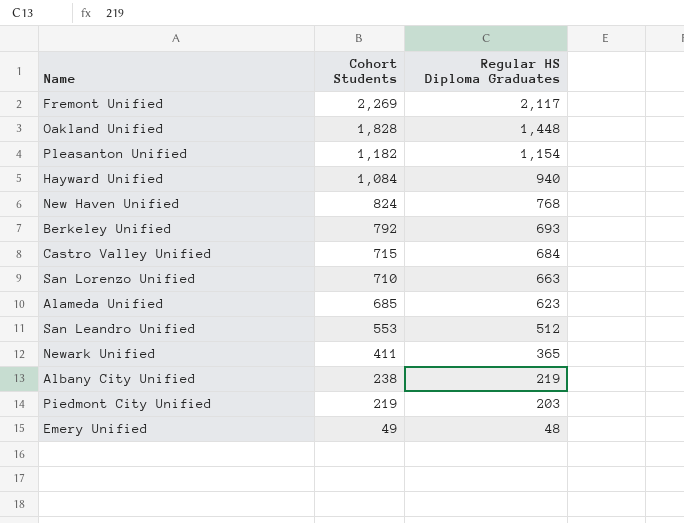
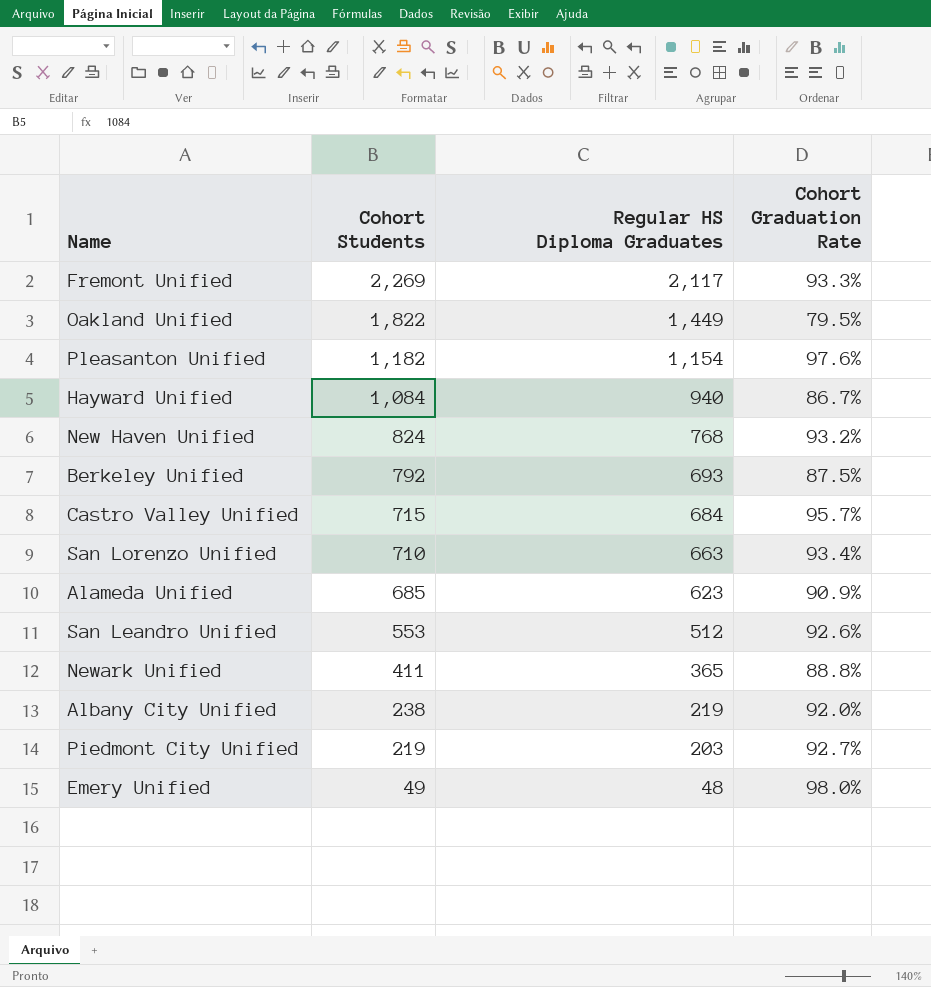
column Cohort Graduation Rate | formula: none -> [Regular HS Diploma Graduates] / [Cohort Students]
Oakland Unified | Cohort Students: 1,828 -> 1,822
Oakland Unified | Regular HS Diploma Graduates: 1,448 -> 1,449

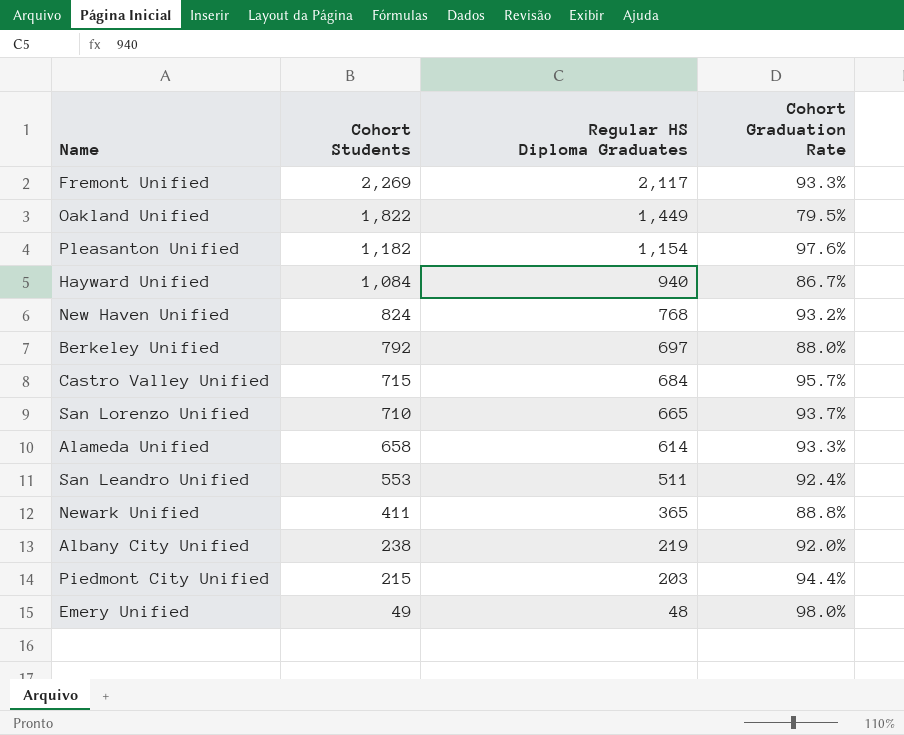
Berkeley Unified | Regular HS Diploma Graduates: 693 -> 697
Berkeley Unified | Cohort Graduation Rate: 87.5% -> 88.0%
San Lorenzo Unified | Regular HS Diploma Graduates: 663 -> 665
San Lorenzo Unified | Cohort Graduation Rate: 93.4% -> 93.7%
Alameda Unified | Cohort Students: 685 -> 658
Alameda Unified | Regular HS Diploma Graduates: 623 -> 614
Alameda Unified | Cohort Graduation Rate: 90.9% -> 93.3%
San Leandro Unified | Regular HS Diploma Graduates: 512 -> 511
San Leandro Unified | Cohort Graduation Rate: 92.6% -> 92.4%
Piedmont City Unified | Cohort Students: 219 -> 215
Piedmont City Unified | Cohort Graduation Rate: 92.7% -> 94.4%

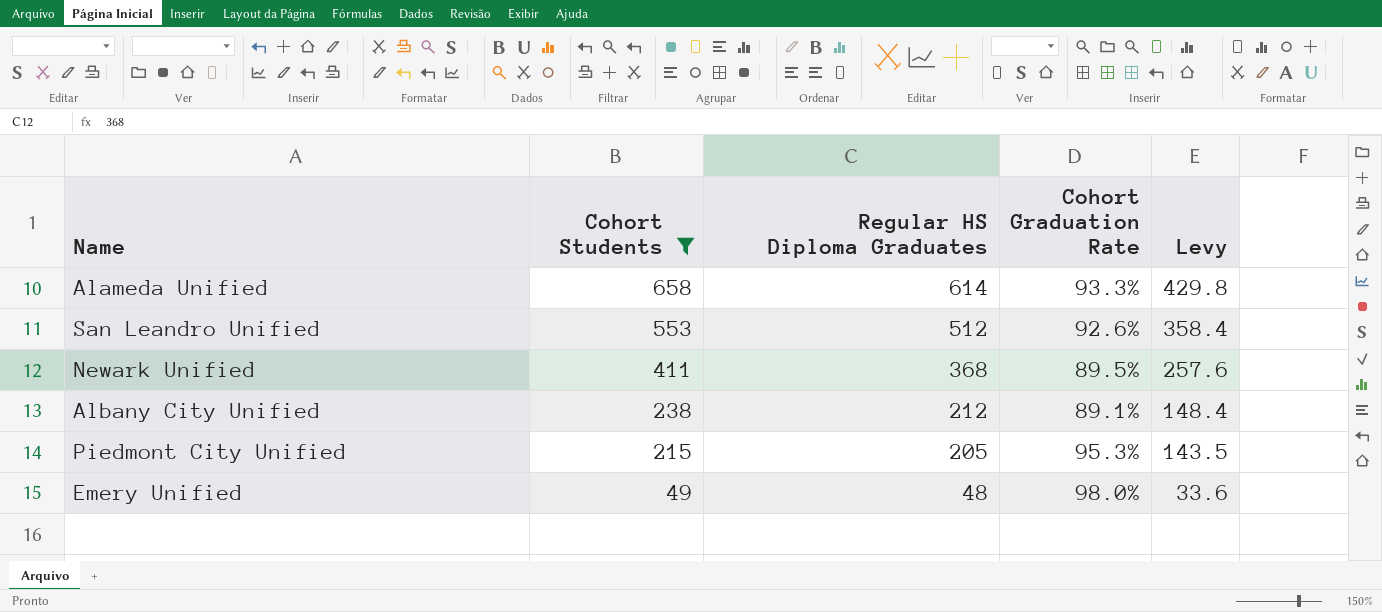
filter: none -> Cohort Students <= 658
column Levy | formula: none -> [Regular HS Diploma Graduates] * 0.7
San Leandro Unified | Regular HS Diploma Graduates: 511 -> 512
San Leandro Unified | Cohort Graduation Rate: 92.4% -> 92.6%
Newark Unified | Regular HS Diploma Graduates: 365 -> 368
Newark Unified | Cohort Graduation Rate: 88.8% -> 89.5%
Albany City Unified | Regular HS Diploma Graduates: 219 -> 212
Albany City Unified | Cohort Graduation Rate: 92.0% -> 89.1%
Piedmont City Unified | Regular HS Diploma Graduates: 203 -> 205
Piedmont City Unified | Cohort Graduation Rate: 94.4% -> 95.3%

